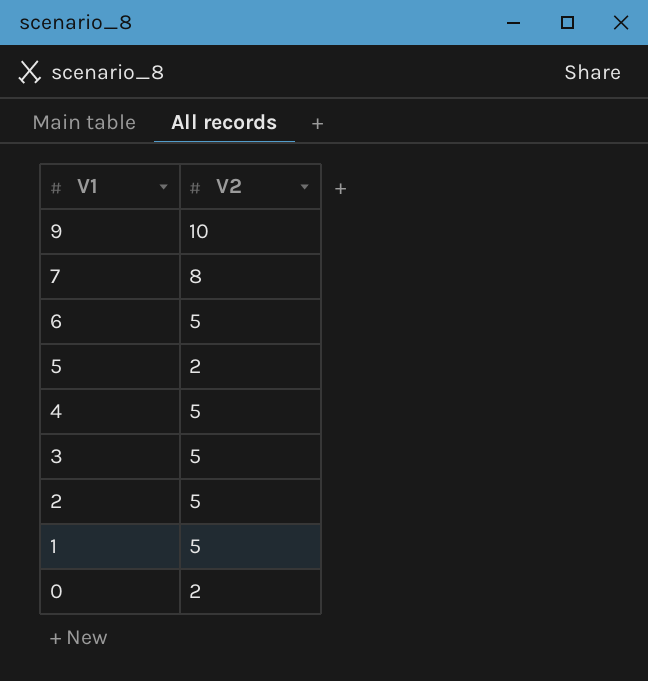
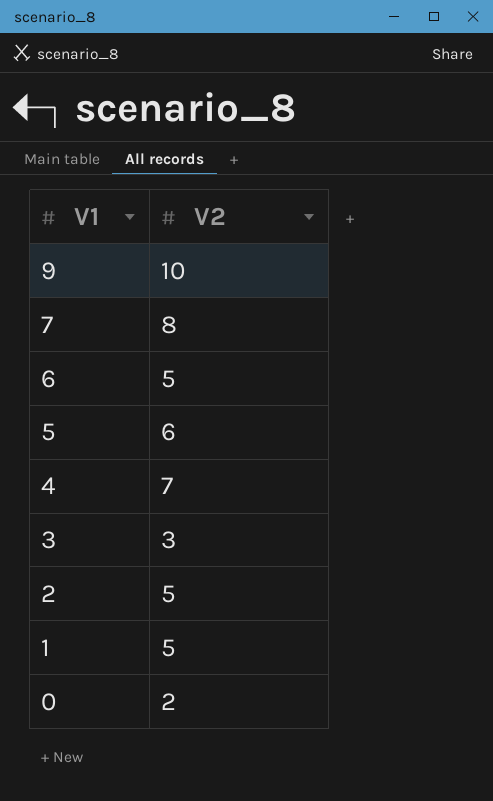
5 | V2: 2 -> 6
4 | V2: 5 -> 7
3 | V2: 5 -> 3

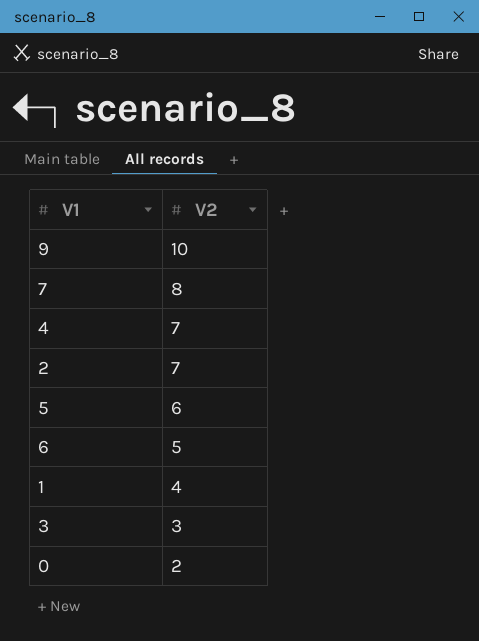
row order: V1 descending -> V2 descending
2 | V2: 5 -> 7
1 | V2: 5 -> 4

